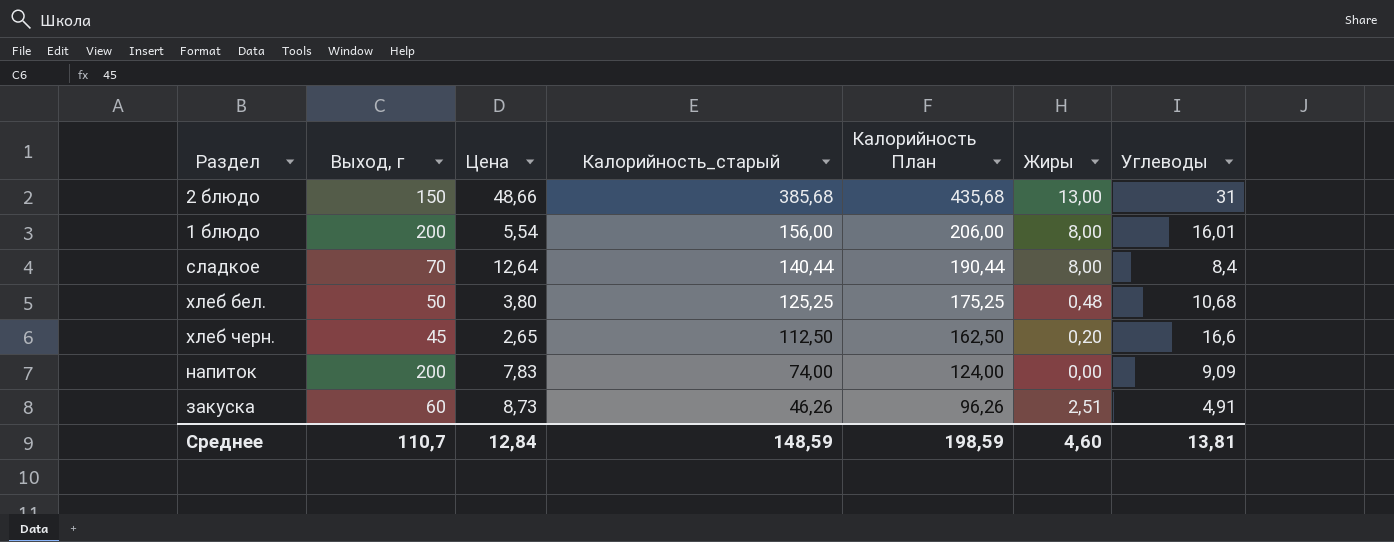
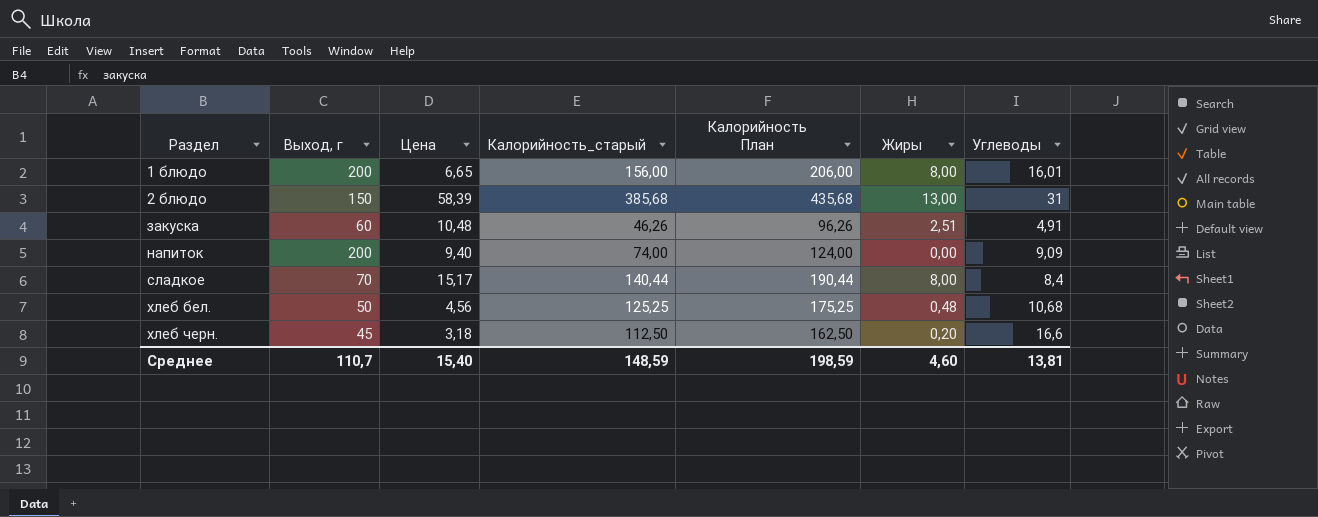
row order: Калорийность_старый descending -> Раздел ascending
1 блюдо | Цена: 5,54 -> 6,65
2 блюдо | Цена: 48,66 -> 58,39
закуска | Цена: 8,73 -> 10,48
напиток | Цена: 7,83 -> 9,40
сладкое | Цена: 12,64 -> 15,17
хлеб бел. | Цена: 3,80 -> 4,56
хлеб черн. | Цена: 2,65 -> 3,18
Среднее | Цена: 12,84 -> 15,40

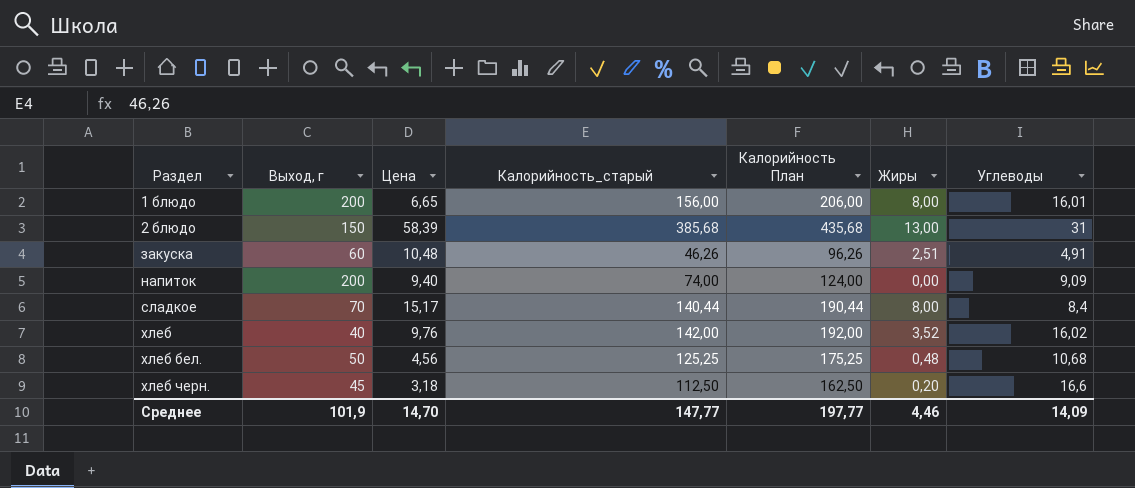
row хлеб: none -> 40 | 9,76 | 142,00 | 192,00 | 3,52 | 16,02
Среднее | Выход, г: 110,7 -> 101,9
Среднее | Цена: 15,40 -> 14,70
Среднее | Калорийность_старый: 148,59 -> 147,77
Среднее | Калорийность План: 198,59 -> 197,77
Среднее | Жиры: 4,60 -> 4,46
Среднее | Углеводы: 13,81 -> 14,09

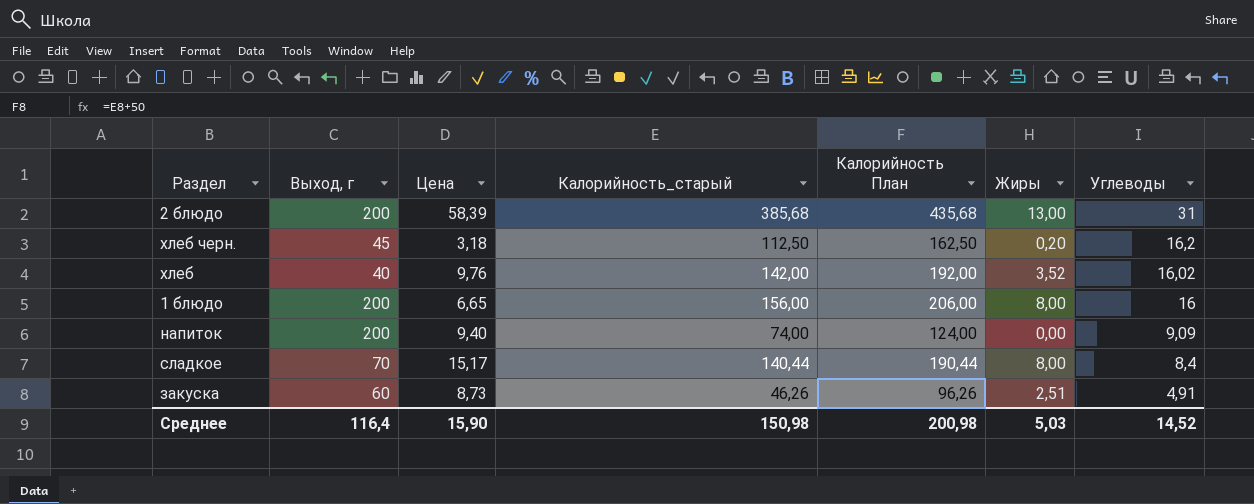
row order: Раздел ascending -> Углеводы descending
row хлеб бел.: 50 | 4,56 | 125,25 | 175,25 | 0,48 | 10,68 -> none
2 блюдо | Выход, г: 150 -> 200
хлеб черн. | Углеводы: 16,6 -> 16,2
1 блюдо | Углеводы: 16,01 -> 16
закуска | Цена: 10,48 -> 8,73
Среднее | Выход, г: 101,9 -> 116,4
Среднее | Цена: 14,70 -> 15,90
Среднее | Калорийность_старый: 147,77 -> 150,98
Среднее | Калорийность План: 197,77 -> 200,98
Среднее | Жиры: 4,46 -> 5,03
Среднее | Углеводы: 14,09 -> 14,52

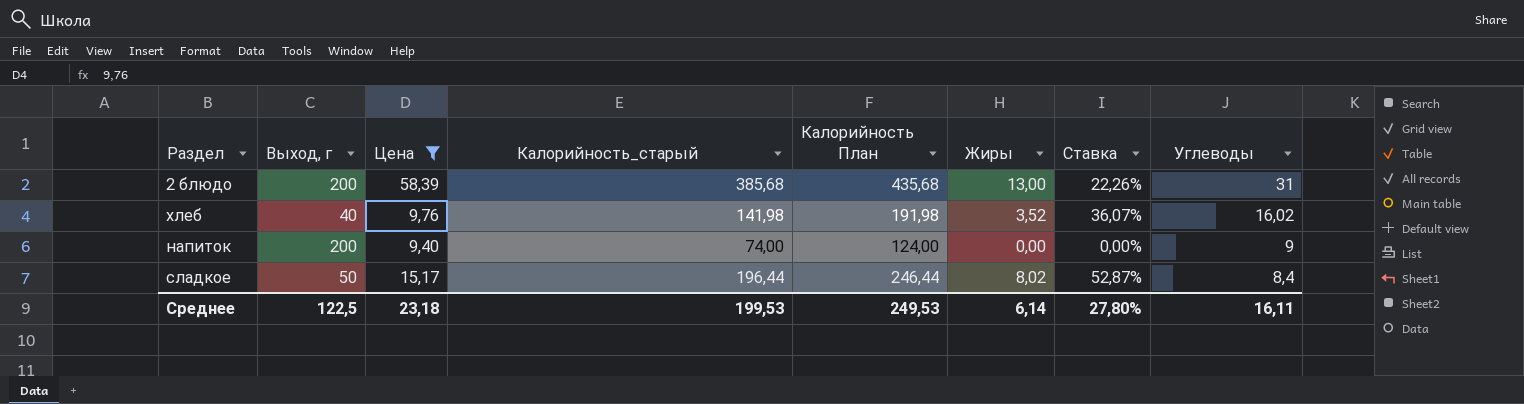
filter: none -> Цена >= 9,40
column Ставка | formula: none -> [Жиры] / [Цена]
хлеб | Калорийность_старый: 142,00 -> 141,98
хлеб | Калорийность План: 192,00 -> 191,98
напиток | Углеводы: 9,09 -> 9
сладкое | Выход, г: 70 -> 50
сладкое | Калорийность_старый: 140,44 -> 196,44
сладкое | Калорийность План: 190,44 -> 246,44
сладкое | Жиры: 8,00 -> 8,02
Среднее | Выход, г: 116,4 -> 122,5
Среднее | Цена: 15,90 -> 23,18
Среднее | Калорийность_старый: 150,98 -> 199,53
Среднее | Калорийность План: 200,98 -> 249,53
Среднее | Жиры: 5,03 -> 6,14
Среднее | Углеводы: 14,52 -> 16,11

